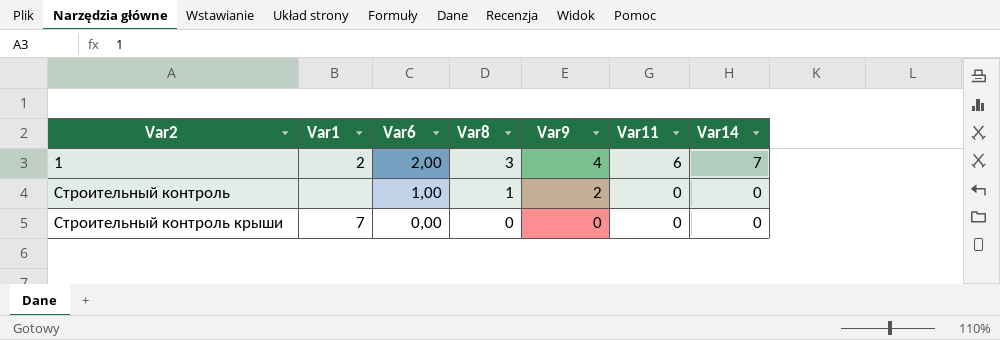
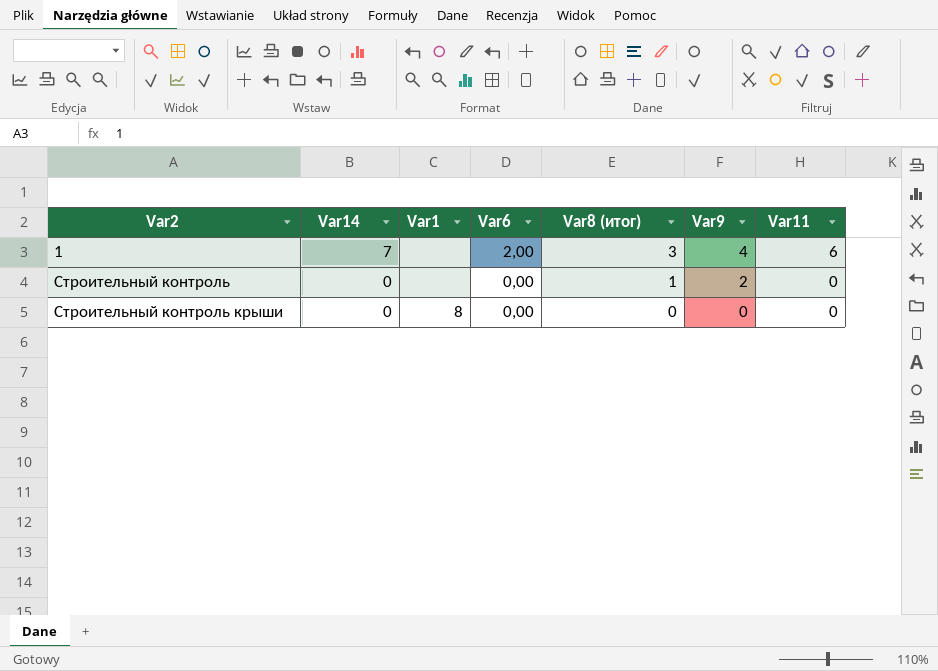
column Var14 | position: 7 -> 2
column name: Var8 -> Var8 (итог)
1 | Var1: 2 -> none
Строительный контроль | Var6: 1,00 -> 0,00
Строительный контроль крыши | Var1: 7 -> 8

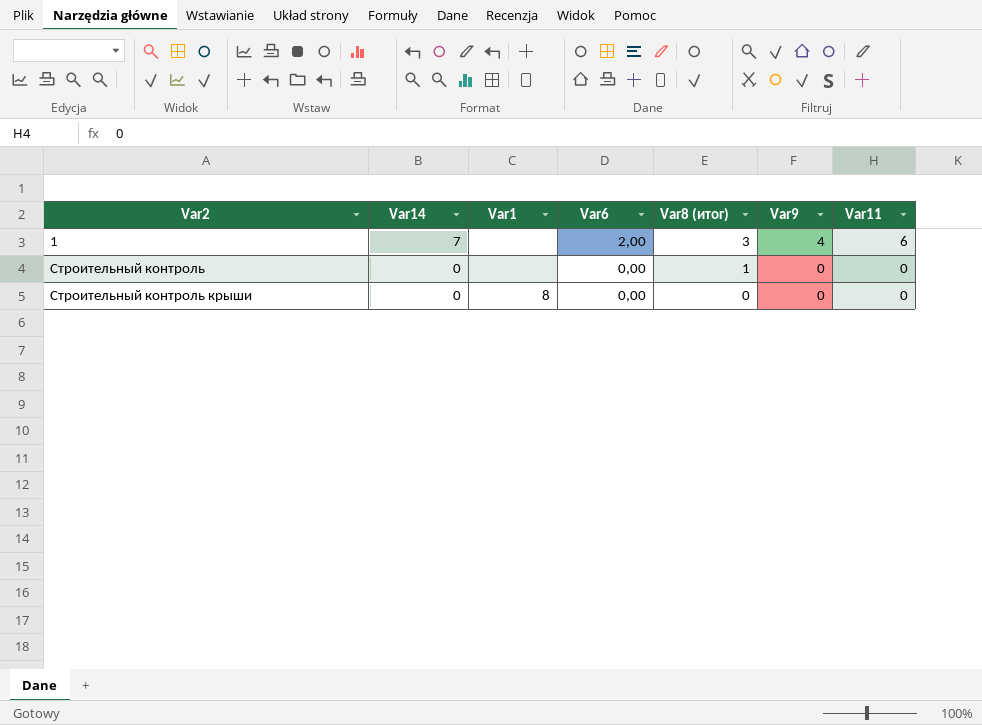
Строительный контроль | Var9: 2 -> 0

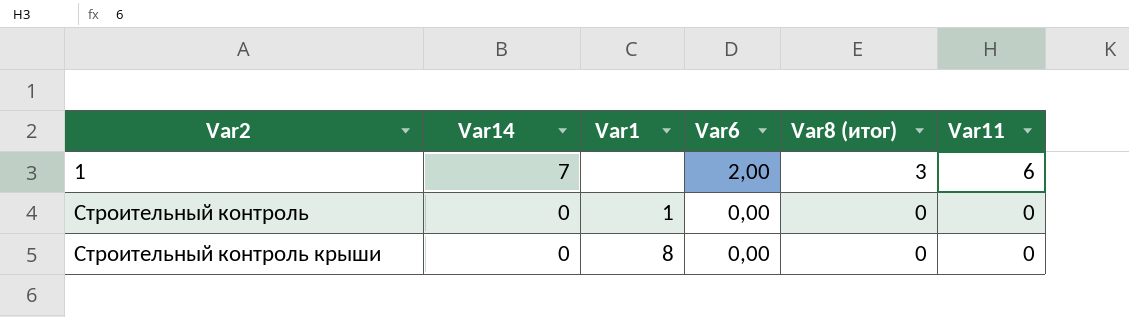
column Var9 | position: 6 -> none
Строительный контроль | Var1: none -> 1
Строительный контроль | Var8 (итог): 1 -> 0

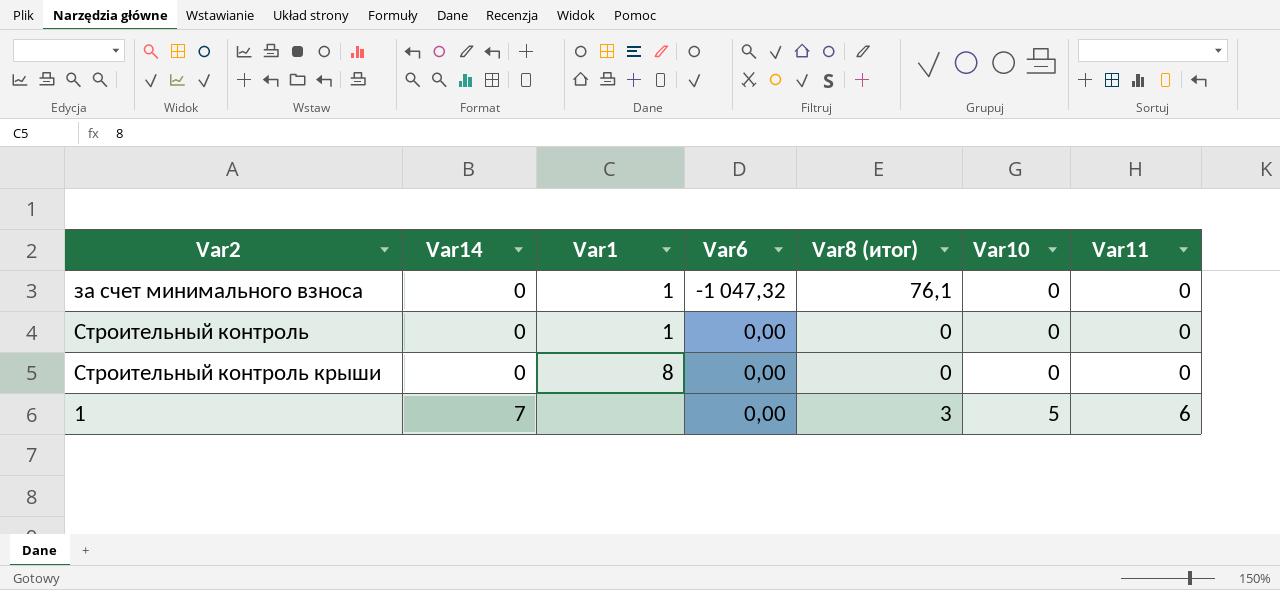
row order: Var2 ascending -> Var14 ascending
column Var10 | position: none -> 6
row за счет минимального взноса: none -> 0 | 1 | -1 047,32 | 76,1 | 0 | 0
1 | Var6: 2,00 -> 0,00

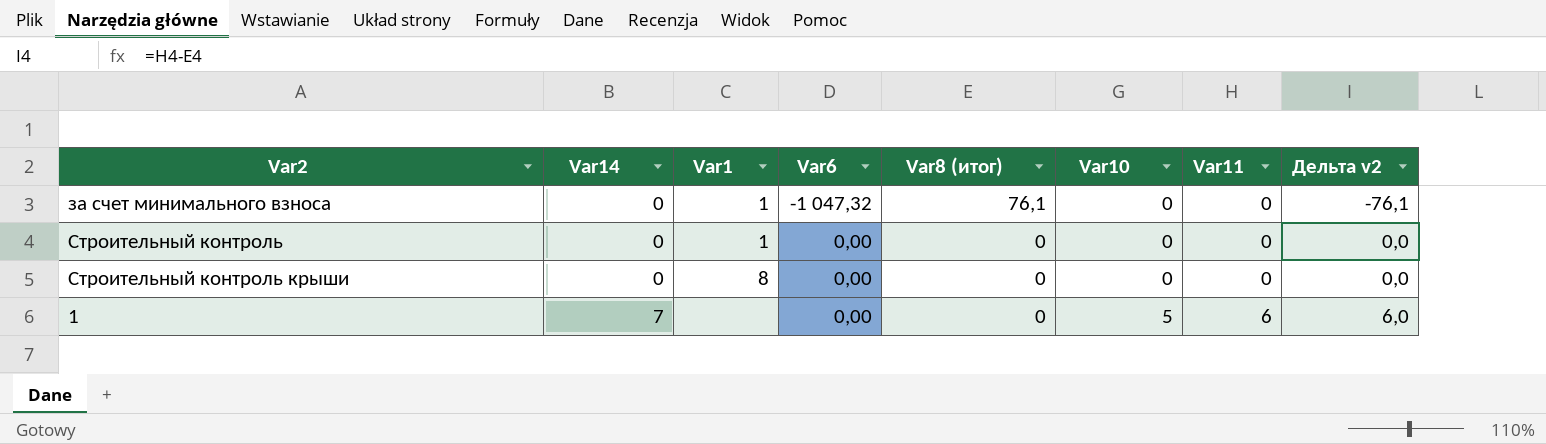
column Дельта v2 | formula: none -> [Var11] - [Var8 (итог)]
1 | Var8 (итог): 3 -> 0

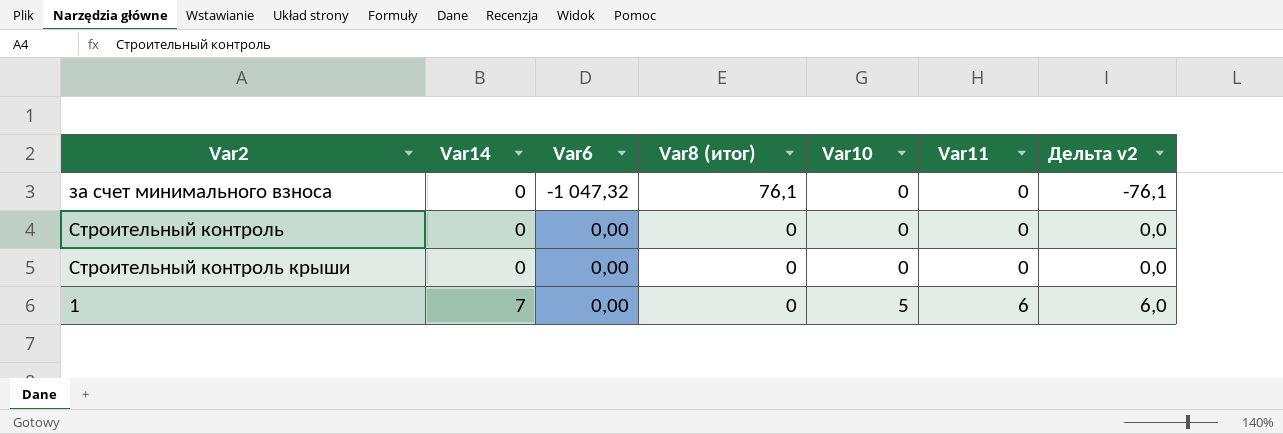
column Var1 | position: 3 -> none

